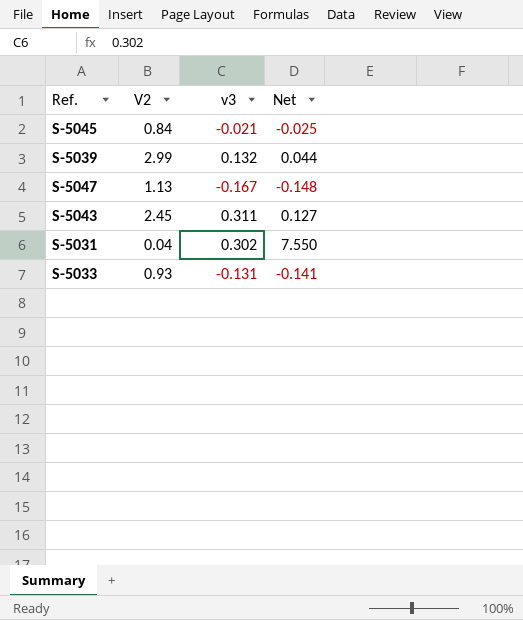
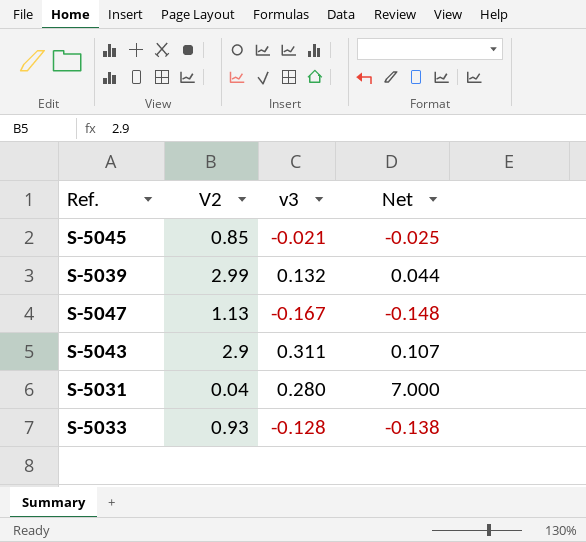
S-5045 | V2: 0.84 -> 0.85
S-5043 | V2: 2.45 -> 2.9
S-5043 | Net: 0.127 -> 0.107
S-5031 | v3: 0.302 -> 0.280
S-5031 | Net: 7.550 -> 7.000
S-5033 | v3: -0.131 -> -0.128
S-5033 | Net: -0.141 -> -0.138

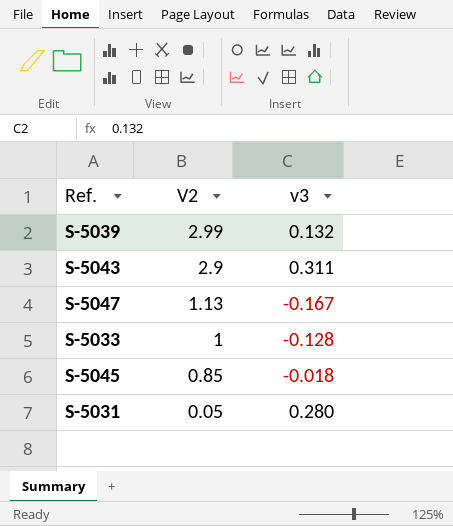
row order: none -> V2 descending
column Net | formula: [v3] / [V2] -> none
S-5033 | V2: 0.93 -> 1
S-5045 | v3: -0.021 -> -0.018
S-5031 | V2: 0.04 -> 0.05

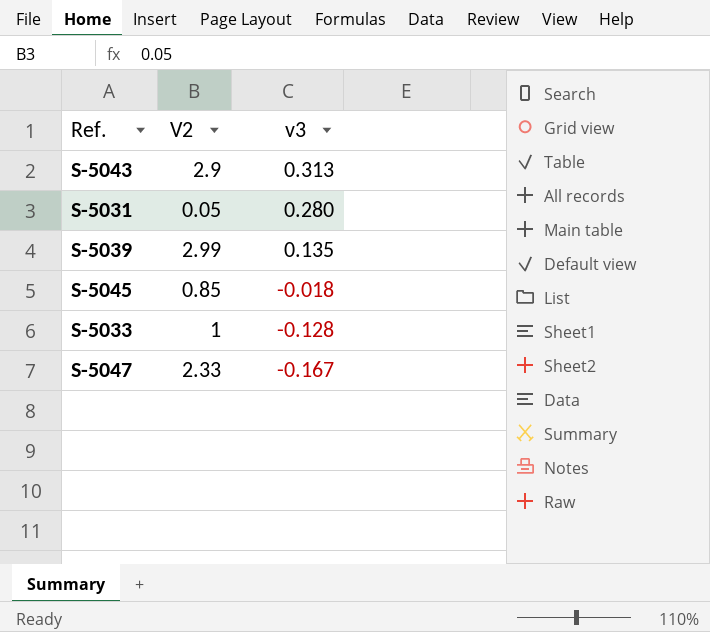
row order: V2 descending -> v3 descending
S-5043 | v3: 0.311 -> 0.313
S-5039 | v3: 0.132 -> 0.135
S-5047 | V2: 1.13 -> 2.33

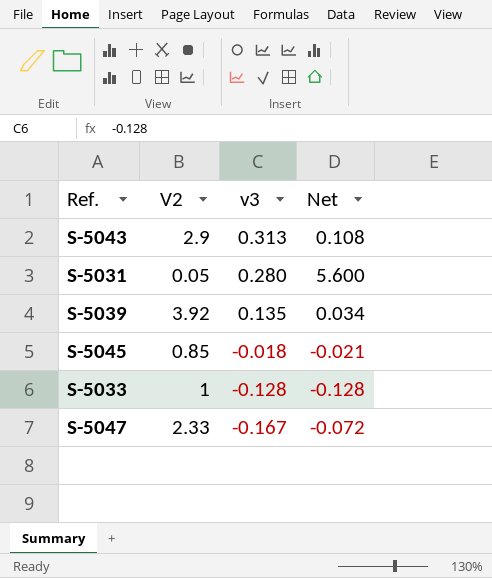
column Net | formula: none -> [v3] / [V2]
S-5039 | V2: 2.99 -> 3.92

